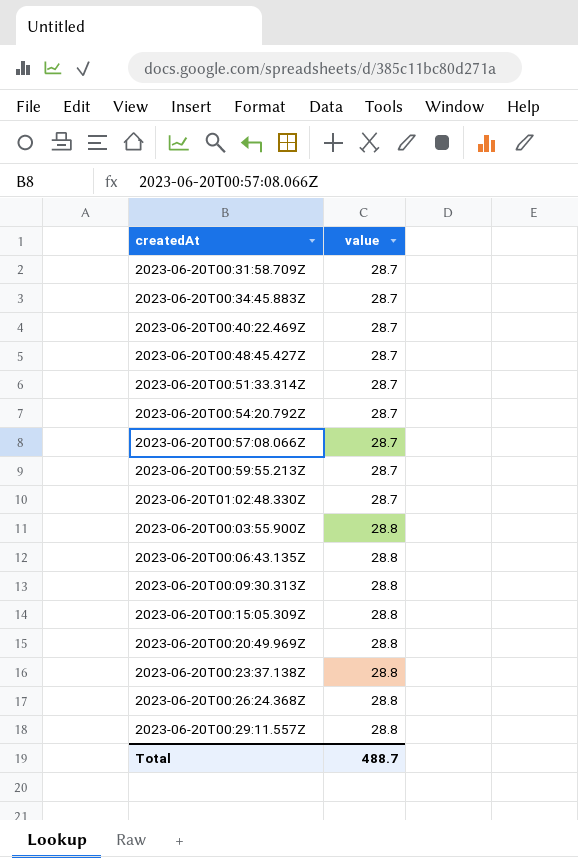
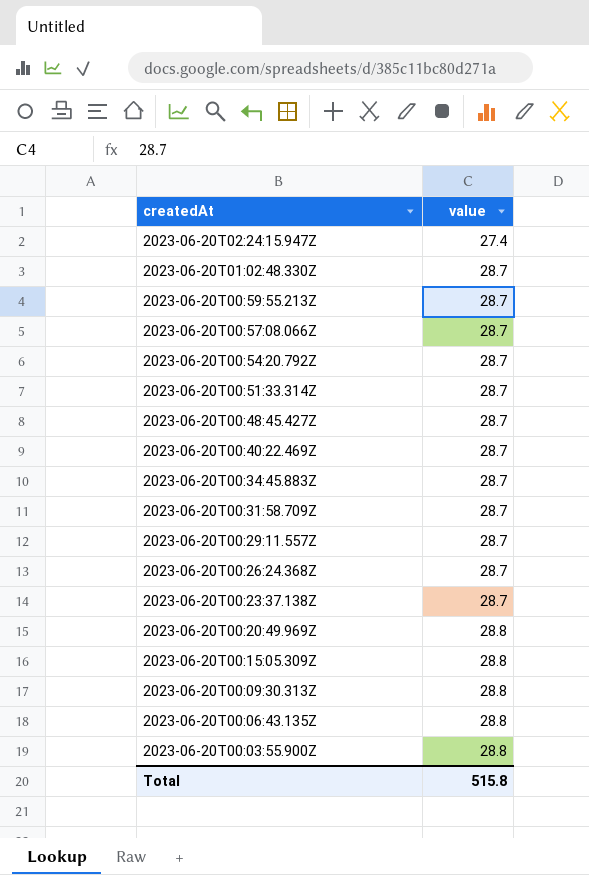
row order: value ascending -> createdAt descending
row 2023-06-20T02:24:15.947Z: none -> 27.4
2023-06-20T00:29:11.557Z | value: 28.8 -> 28.7
2023-06-20T00:26:24.368Z | value: 28.8 -> 28.7
2023-06-20T00:23:37.138Z | value: 28.8 -> 28.7
Total | value: 488.7 -> 515.8

